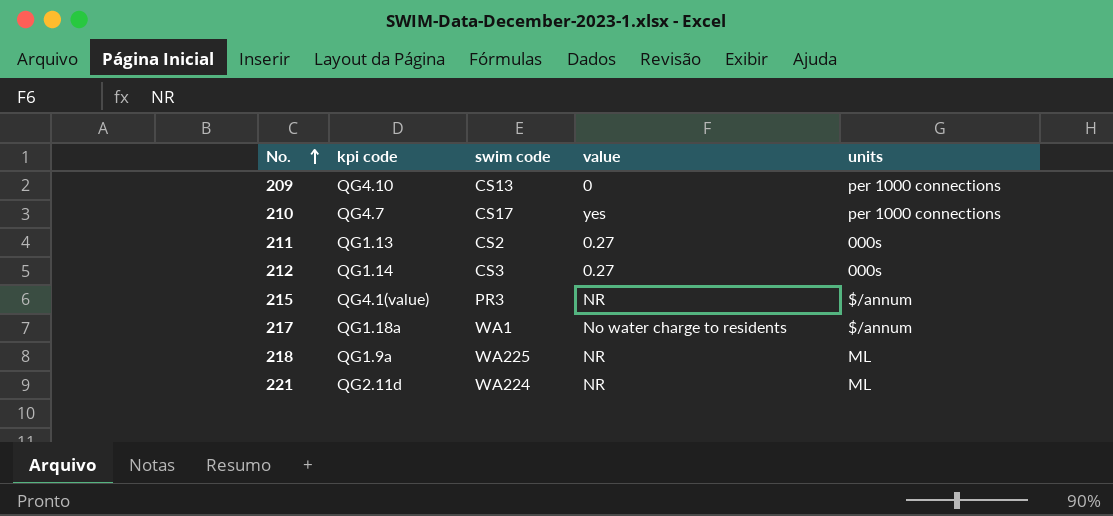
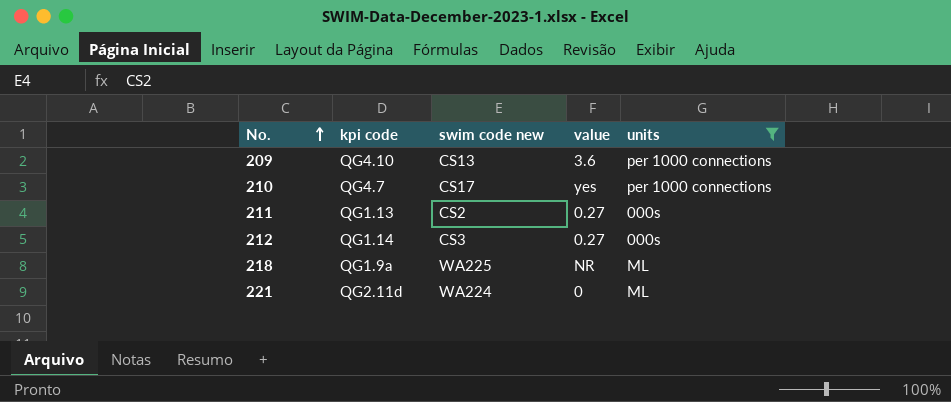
filter: none -> units != $/annum
column name: swim code -> swim code new
209 | value: 0 -> 3.6
221 | value: NR -> 0

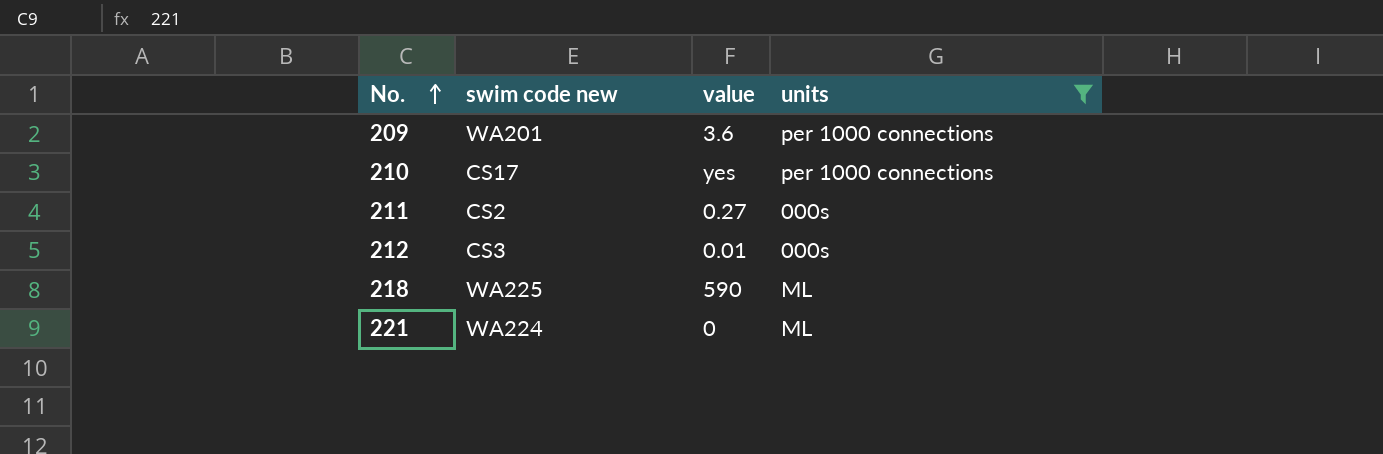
column kpi code | position: 2 -> none
209 | swim code new: CS13 -> WA201
212 | value: 0.27 -> 0.01
218 | value: NR -> 590

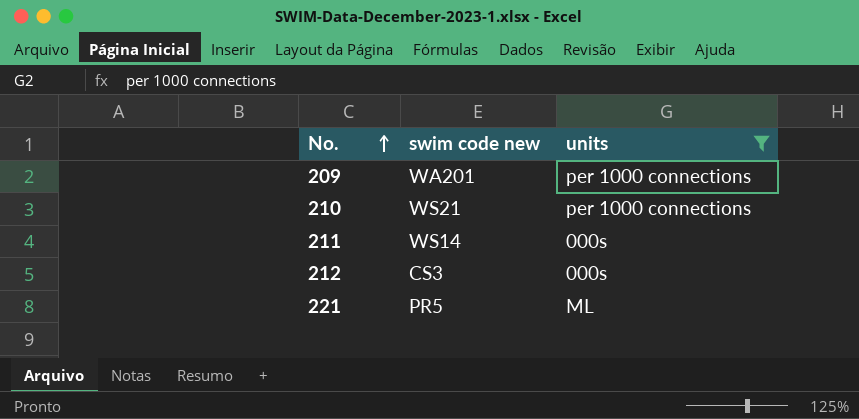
column value | position: 3 -> none
row 218: WA225 | 590 | ML -> none
210 | swim code new: CS17 -> WS21
211 | swim code new: CS2 -> WS14
221 | swim code new: WA224 -> PR5

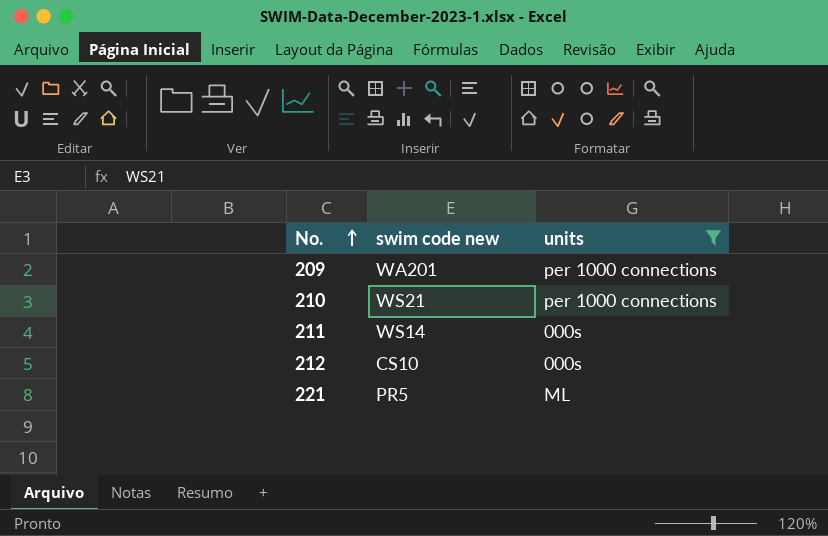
212 | swim code new: CS3 -> CS10

